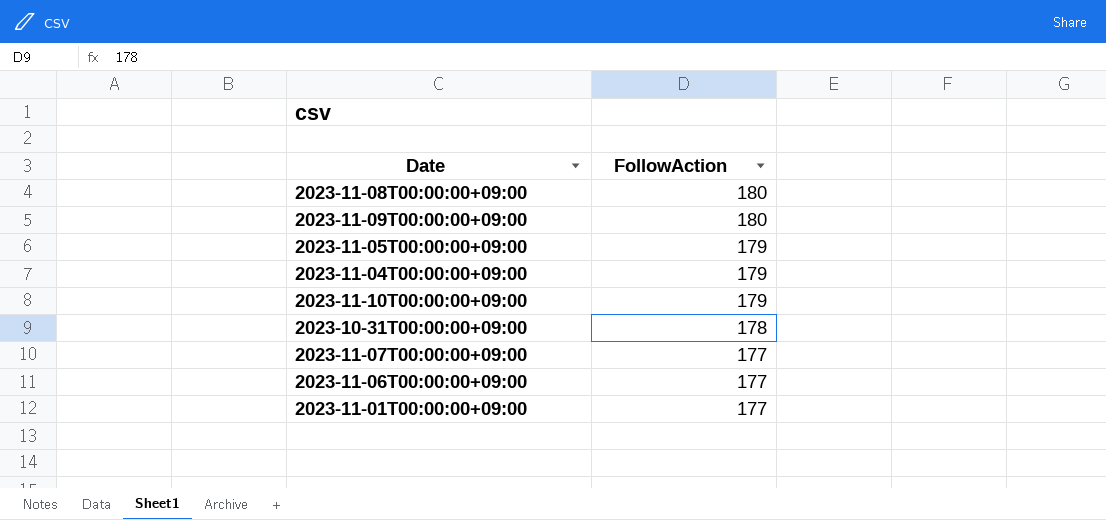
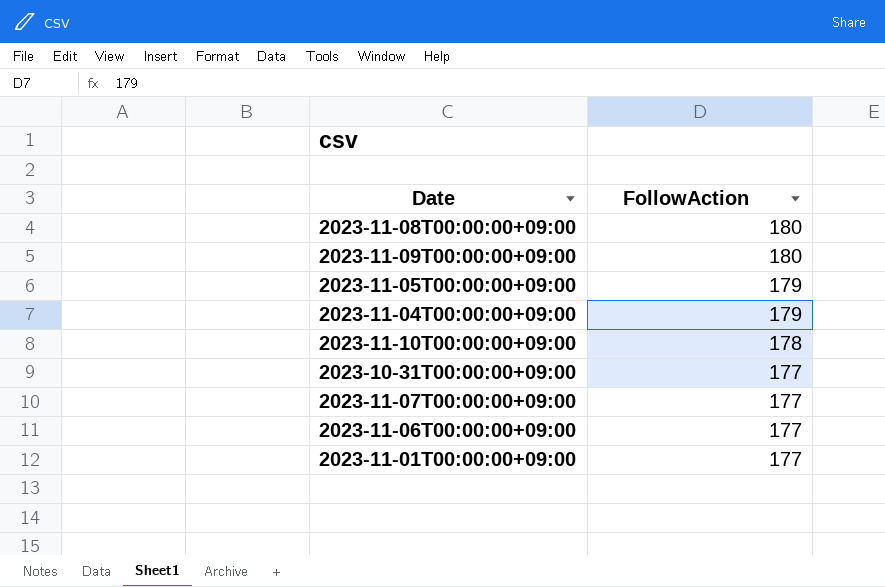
2023-11-10T00:00:00+09:00 | FollowAction: 179 -> 178
2023-10-31T00:00:00+09:00 | FollowAction: 178 -> 177

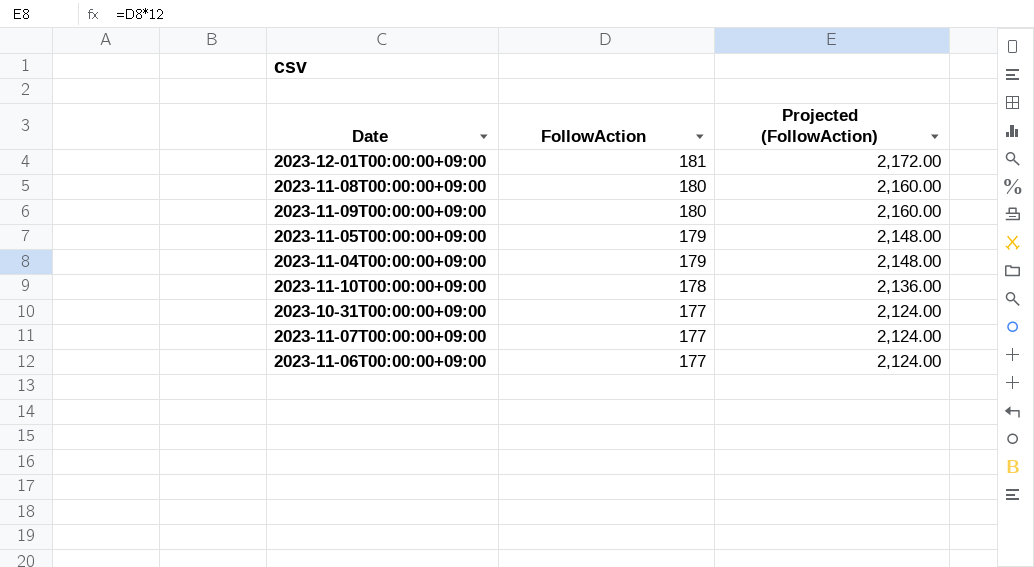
column Projected (FollowAction) | formula: none -> [FollowAction] * 12
row 2023-11-01T00:00:00+09:00: 177 -> none
row 2023-12-01T00:00:00+09:00: none -> 181 | 2,172.00

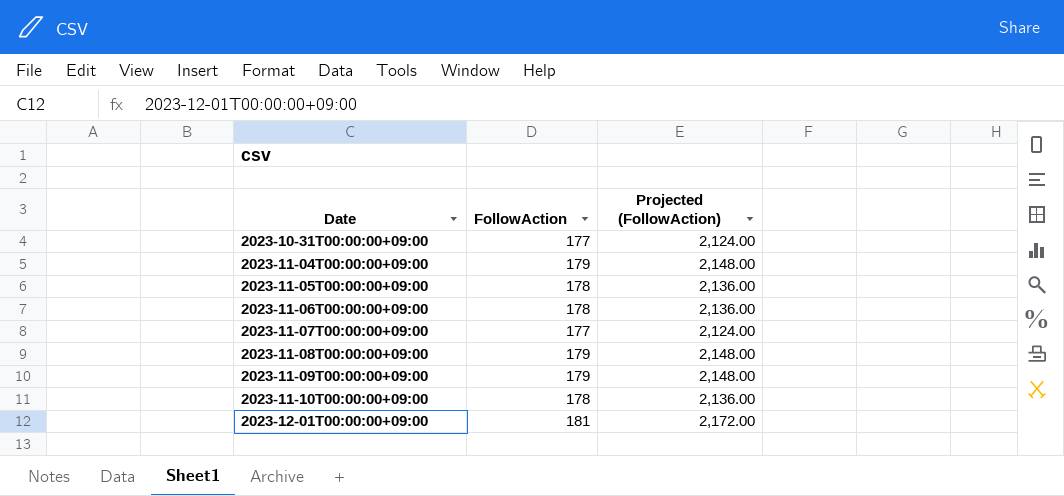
row order: FollowAction descending -> Date ascending
2023-11-05T00:00:00+09:00 | FollowAction: 179 -> 178
2023-11-05T00:00:00+09:00 | Projected (FollowAction): 2,148.00 -> 2,136.00
2023-11-06T00:00:00+09:00 | FollowAction: 177 -> 178
2023-11-06T00:00:00+09:00 | Projected (FollowAction): 2,124.00 -> 2,136.00
2023-11-08T00:00:00+09:00 | FollowAction: 180 -> 179
2023-11-08T00:00:00+09:00 | Projected (FollowAction): 2,160.00 -> 2,148.00
2023-11-09T00:00:00+09:00 | FollowAction: 180 -> 179
2023-11-09T00:00:00+09:00 | Projected (FollowAction): 2,160.00 -> 2,148.00

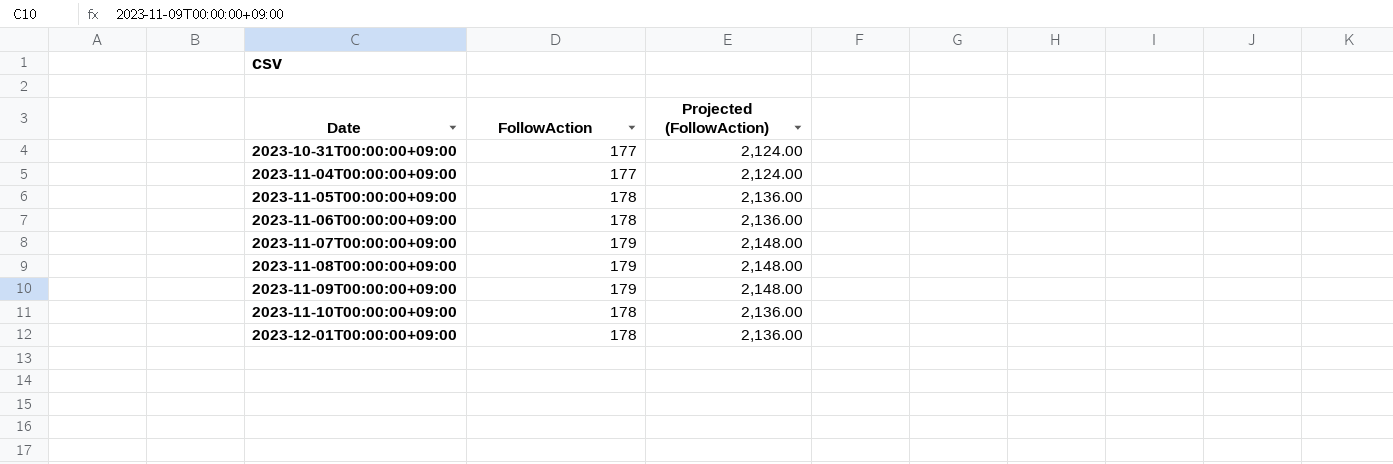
2023-11-04T00:00:00+09:00 | FollowAction: 179 -> 177
2023-11-04T00:00:00+09:00 | Projected (FollowAction): 2,148.00 -> 2,124.00
2023-11-07T00:00:00+09:00 | FollowAction: 177 -> 179
2023-11-07T00:00:00+09:00 | Projected (FollowAction): 2,124.00 -> 2,148.00
2023-12-01T00:00:00+09:00 | FollowAction: 181 -> 178
2023-12-01T00:00:00+09:00 | Projected (FollowAction): 2,172.00 -> 2,136.00

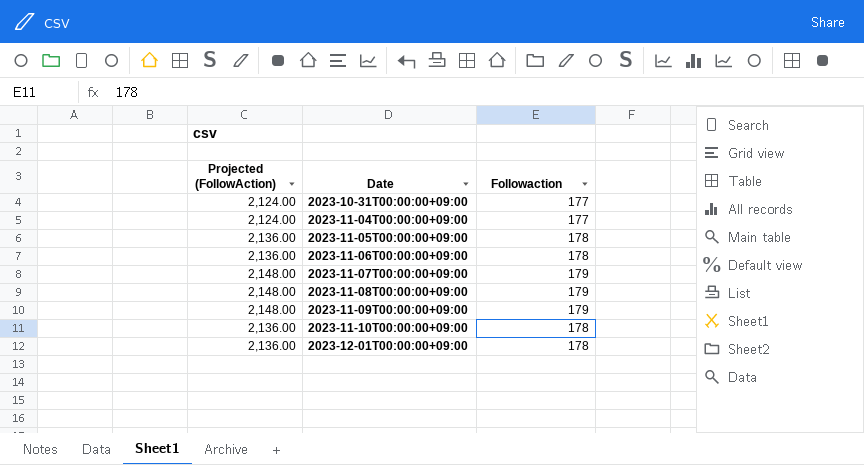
column Projected (FollowAction) | position: 3 -> 1
column name: FollowAction -> Followaction

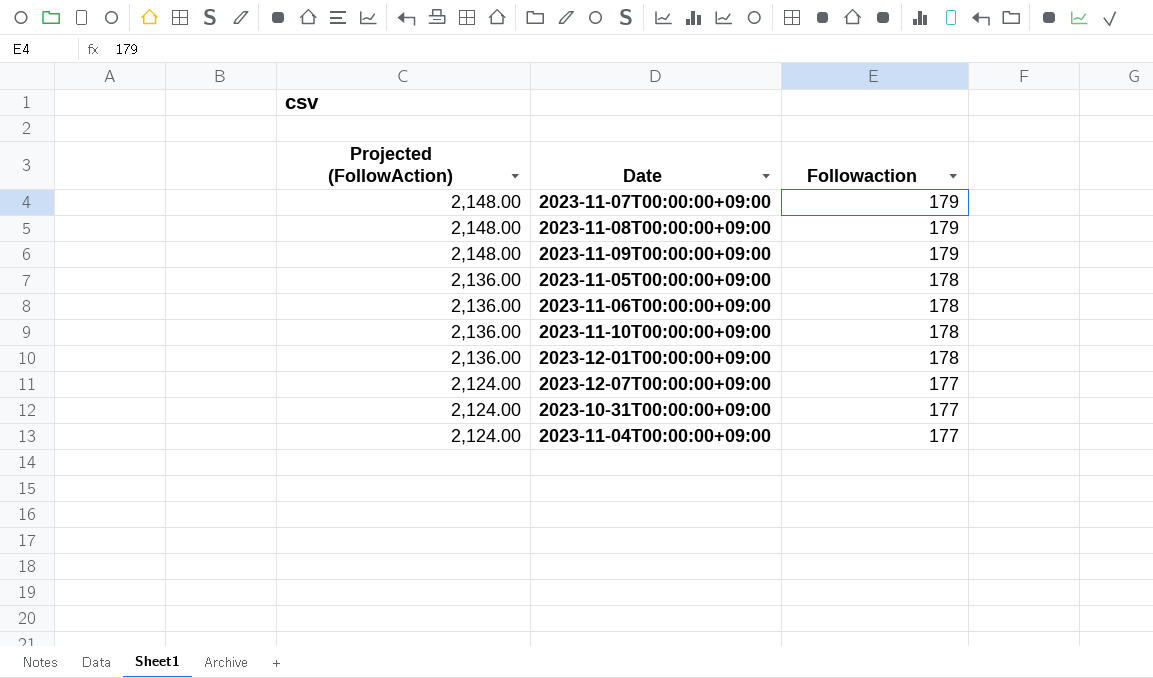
row order: Date ascending -> Projected (FollowAction) descending
row 2023-12-07T00:00:00+09:00: none -> 2,124.00 | 177

